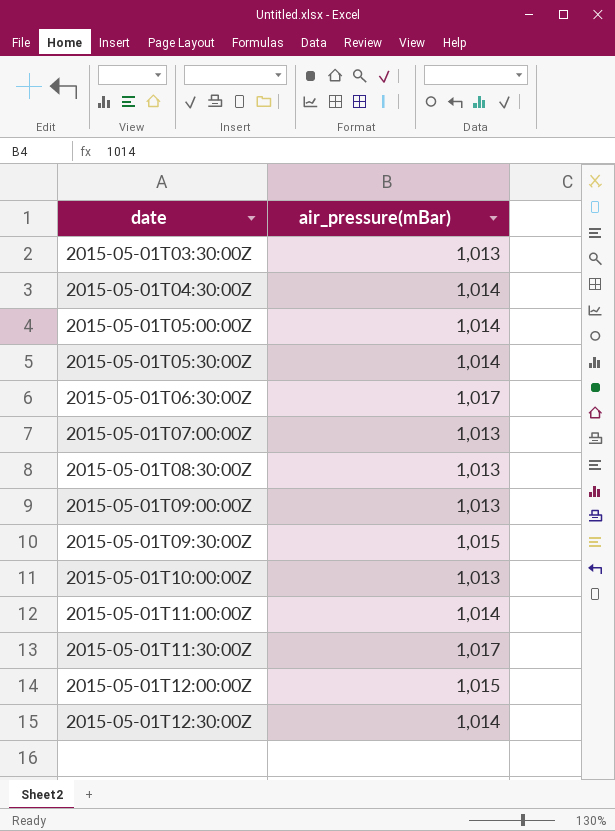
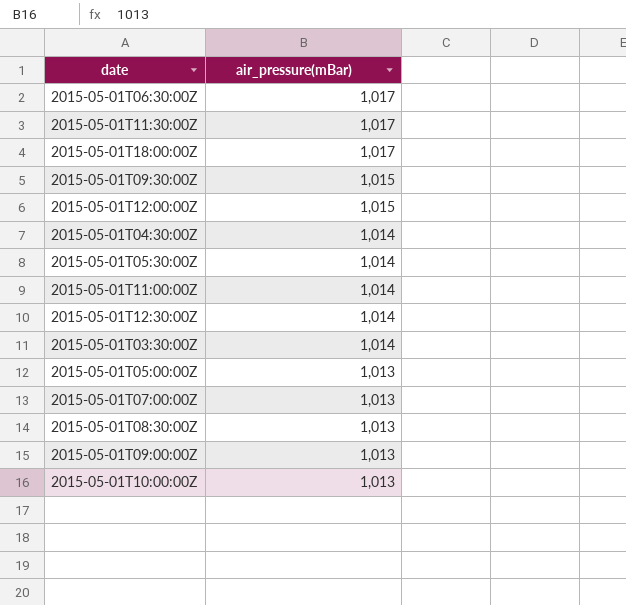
row order: date ascending -> air_pressure(mBar) descending
row 2015-05-01T18:00:00Z: none -> 1,017
2015-05-01T03:30:00Z | air_pressure(mBar): 1,013 -> 1,014
2015-05-01T05:00:00Z | air_pressure(mBar): 1,014 -> 1,013

